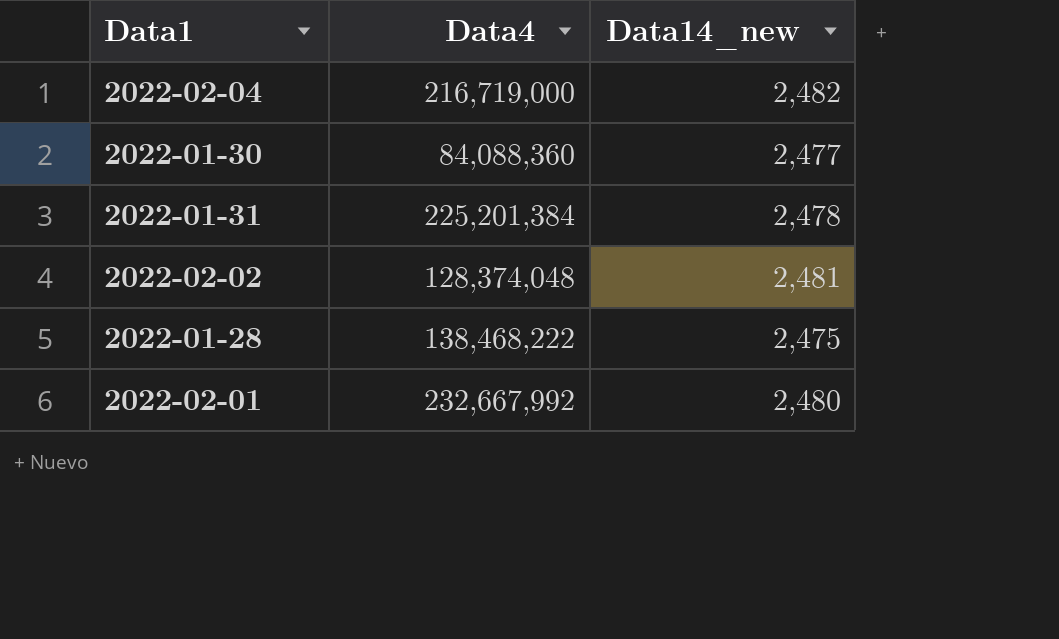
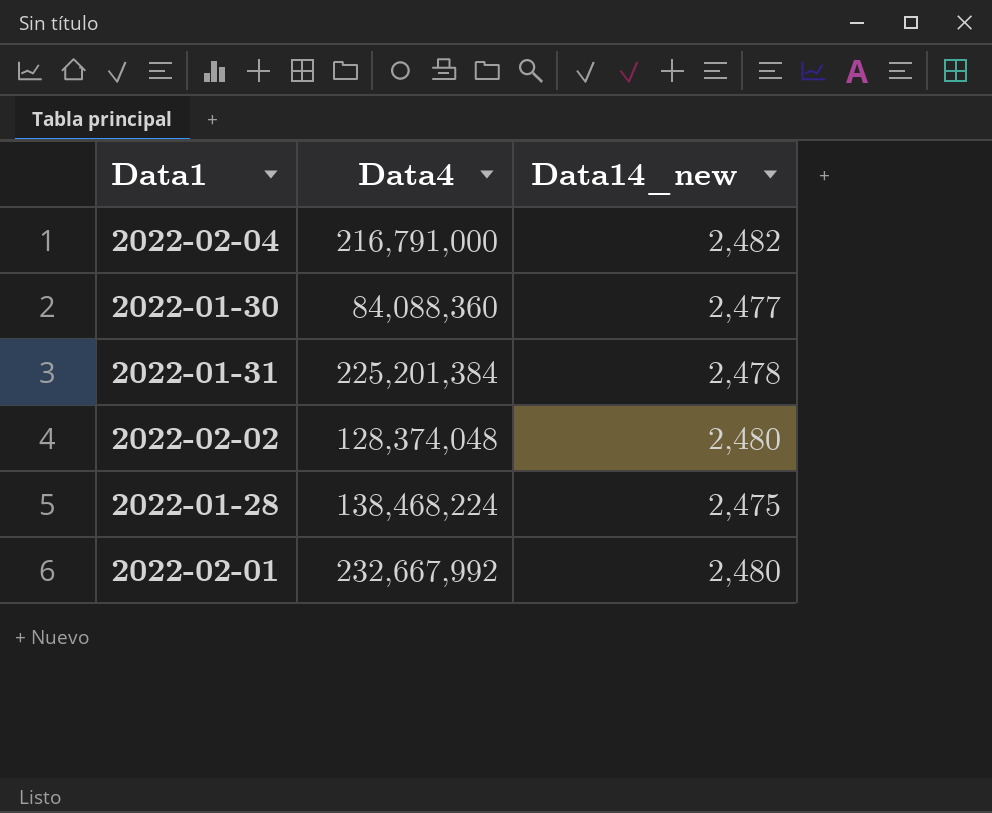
2022-02-04 | Data4: 216,719,000 -> 216,791,000
2022-02-02 | Data14_new: 2,481 -> 2,480
2022-01-28 | Data4: 138,468,222 -> 138,468,224

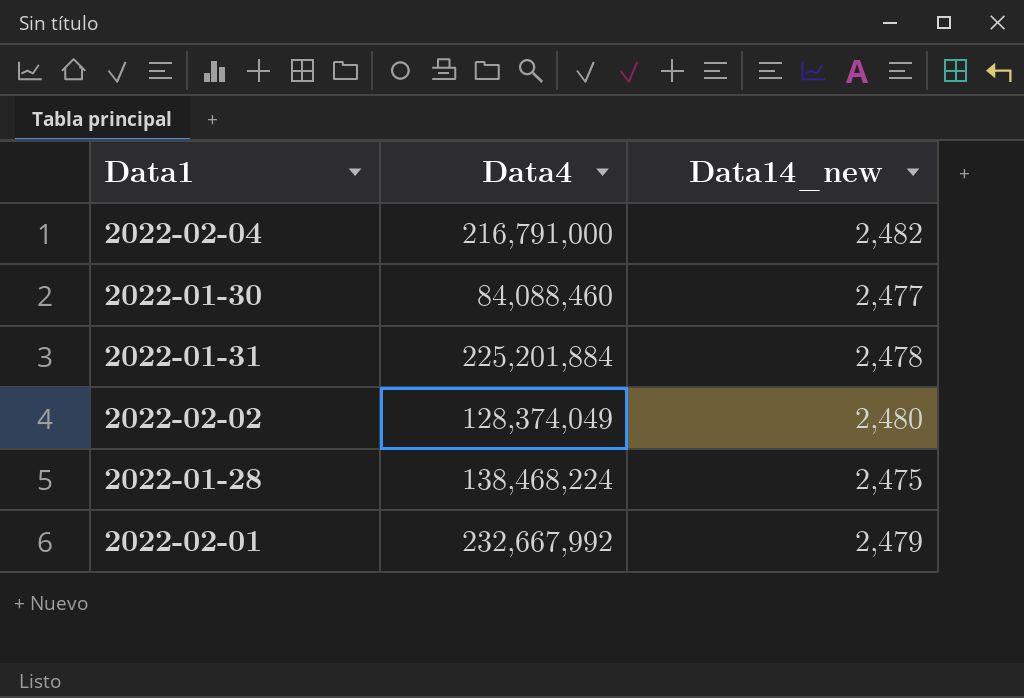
2022-01-30 | Data4: 84,088,360 -> 84,088,460
2022-01-31 | Data4: 225,201,384 -> 225,201,884
2022-02-02 | Data4: 128,374,048 -> 128,374,049
2022-02-01 | Data14_new: 2,480 -> 2,479

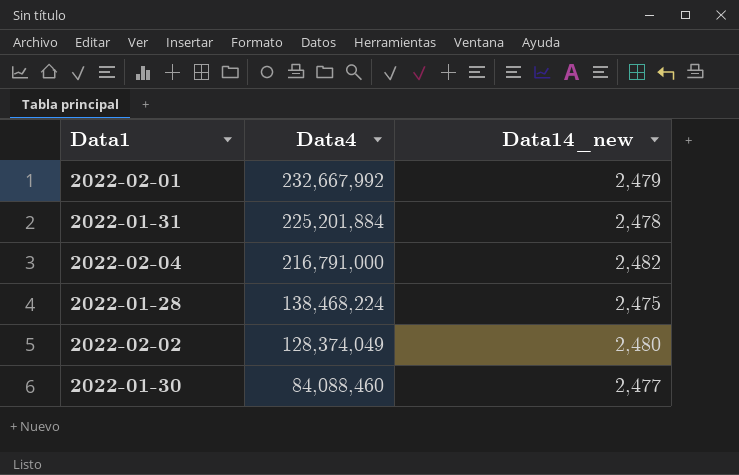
row order: none -> Data4 descending

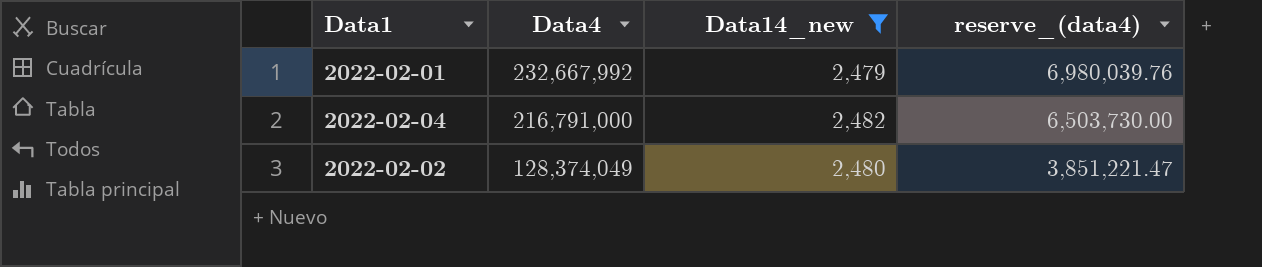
filter: none -> Data14_new >= 2,479
column reserve_(data4) | formula: none -> [Data4] * 0.03

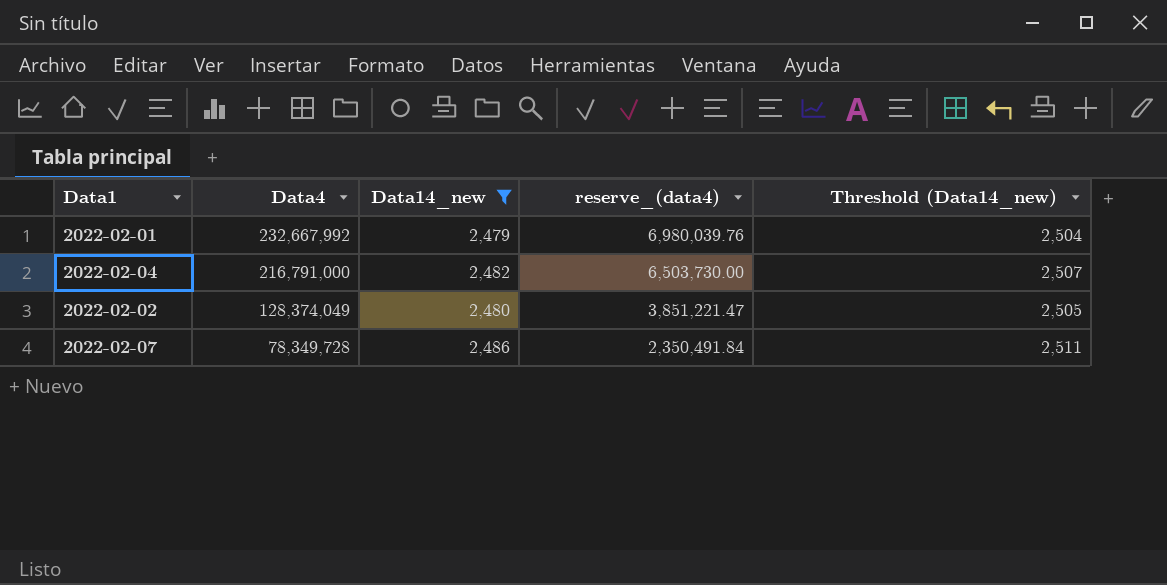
column Threshold (Data14_new) | formula: none -> [Data14_new] + 25
row 2022-02-07: none -> 78,349,728 | 2,486 | 2,350,491.84 | 2,511

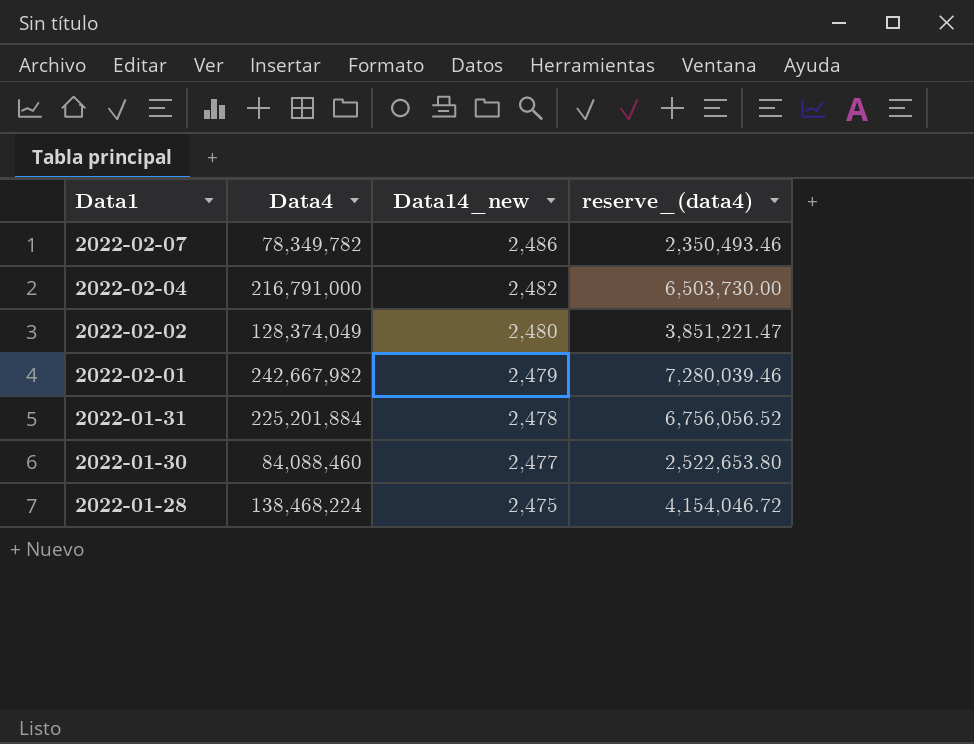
filter: Data14_new >= 2,479 -> none
row order: Data4 descending -> Data1 descending
column Threshold (Data14_new) | formula: [Data14_new] + 25 -> none
2022-02-07 | Data4: 78,349,728 -> 78,349,782
2022-02-07 | reserve_(data4): 2,350,491.84 -> 2,350,493.46
2022-02-01 | Data4: 232,667,992 -> 242,667,982
2022-02-01 | reserve_(data4): 6,980,039.76 -> 7,280,039.46

